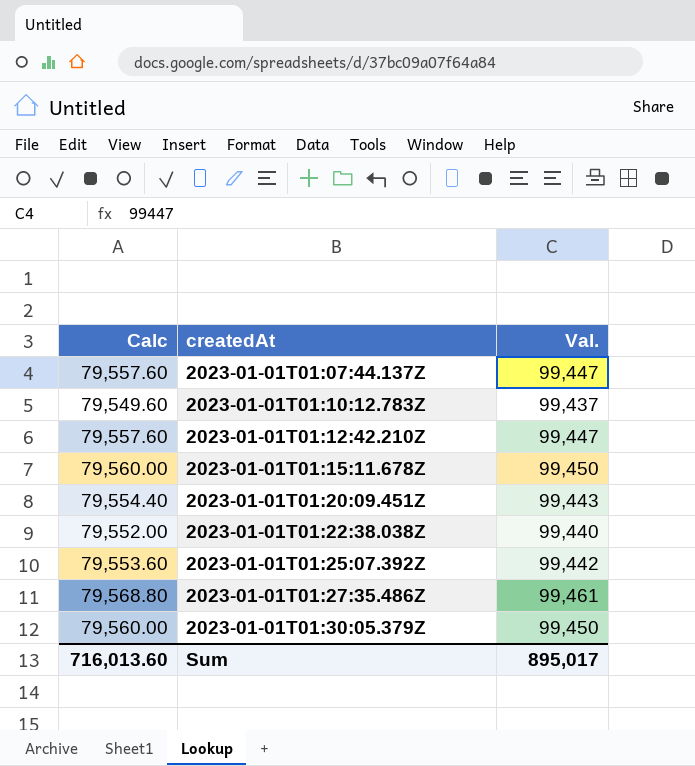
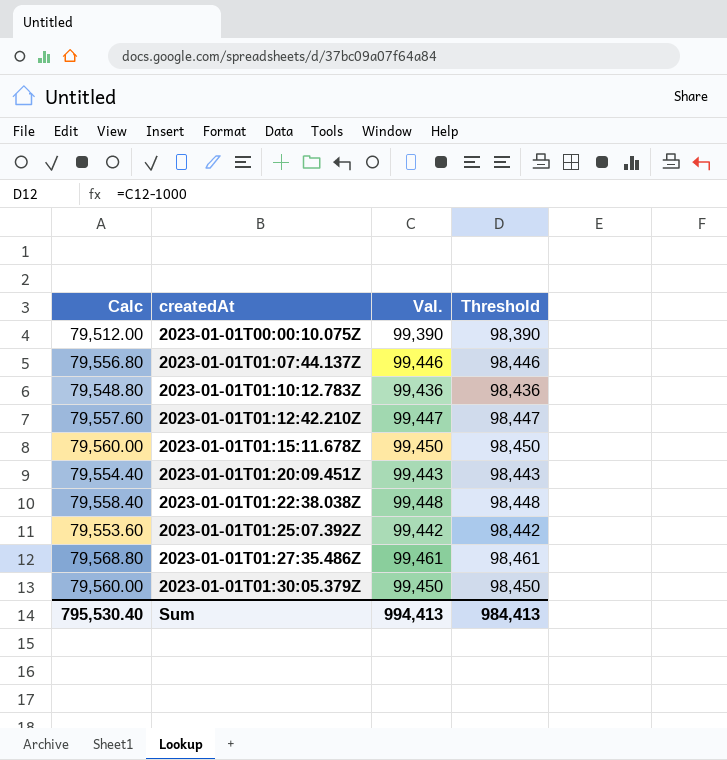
column Threshold | formula: none -> [Val.] - 1000
row 2023-01-01T00:00:10.075Z: none -> 79,512.00 | 99,390 | 98,390
2023-01-01T01:07:44.137Z | Calc: 79,557.60 -> 79,556.80
2023-01-01T01:07:44.137Z | Val.: 99,447 -> 99,446
2023-01-01T01:10:12.783Z | Calc: 79,549.60 -> 79,548.80
2023-01-01T01:10:12.783Z | Val.: 99,437 -> 99,436
2023-01-01T01:22:38.038Z | Calc: 79,552.00 -> 79,558.40
2023-01-01T01:22:38.038Z | Val.: 99,440 -> 99,448
Sum | Calc: 716,013.60 -> 795,530.40
Sum | Val.: 895,017 -> 994,413

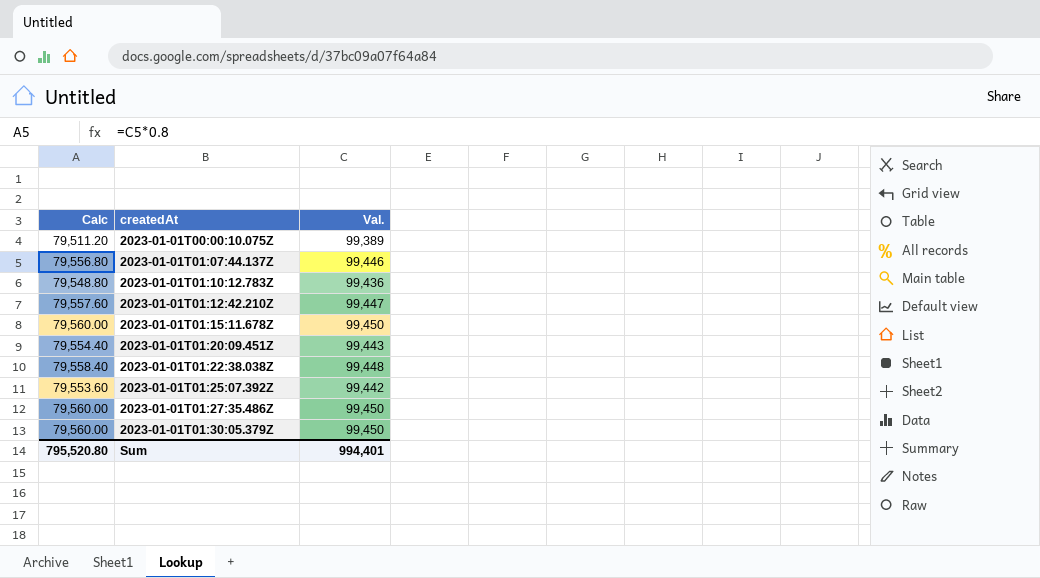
column Threshold | formula: [Val.] - 1000 -> none
2023-01-01T00:00:10.075Z | Calc: 79,512.00 -> 79,511.20
2023-01-01T00:00:10.075Z | Val.: 99,390 -> 99,389
2023-01-01T01:27:35.486Z | Calc: 79,568.80 -> 79,560.00
2023-01-01T01:27:35.486Z | Val.: 99,461 -> 99,450
Sum | Calc: 795,530.40 -> 795,520.80
Sum | Val.: 994,413 -> 994,401

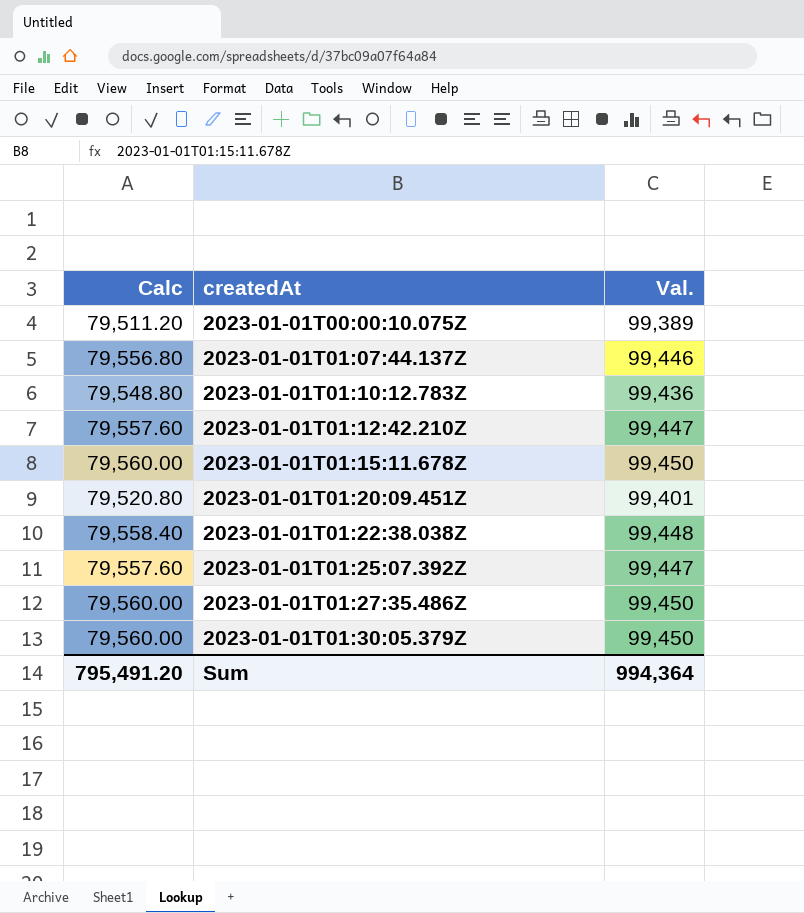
2023-01-01T01:20:09.451Z | Calc: 79,554.40 -> 79,520.80
2023-01-01T01:20:09.451Z | Val.: 99,443 -> 99,401
2023-01-01T01:25:07.392Z | Calc: 79,553.60 -> 79,557.60
2023-01-01T01:25:07.392Z | Val.: 99,442 -> 99,447
Sum | Calc: 795,520.80 -> 795,491.20
Sum | Val.: 994,401 -> 994,364

